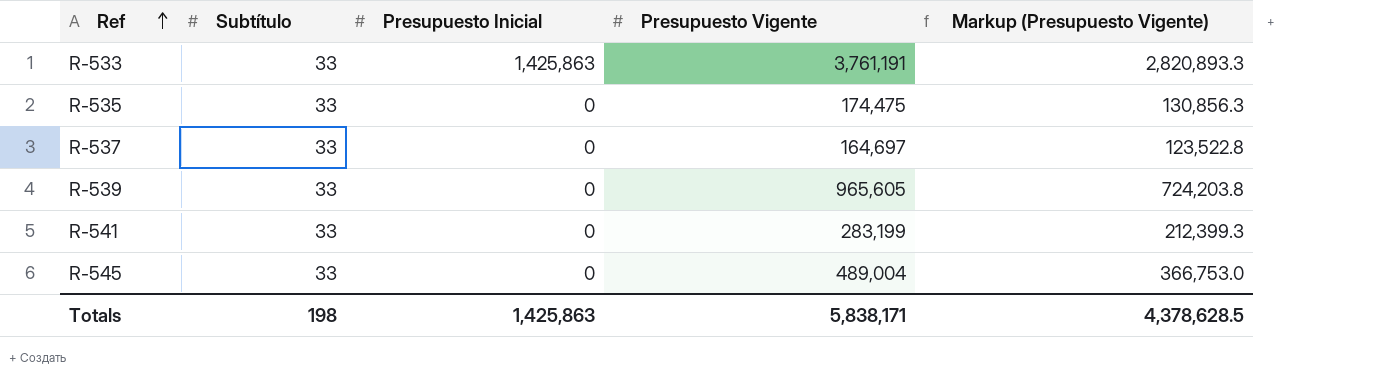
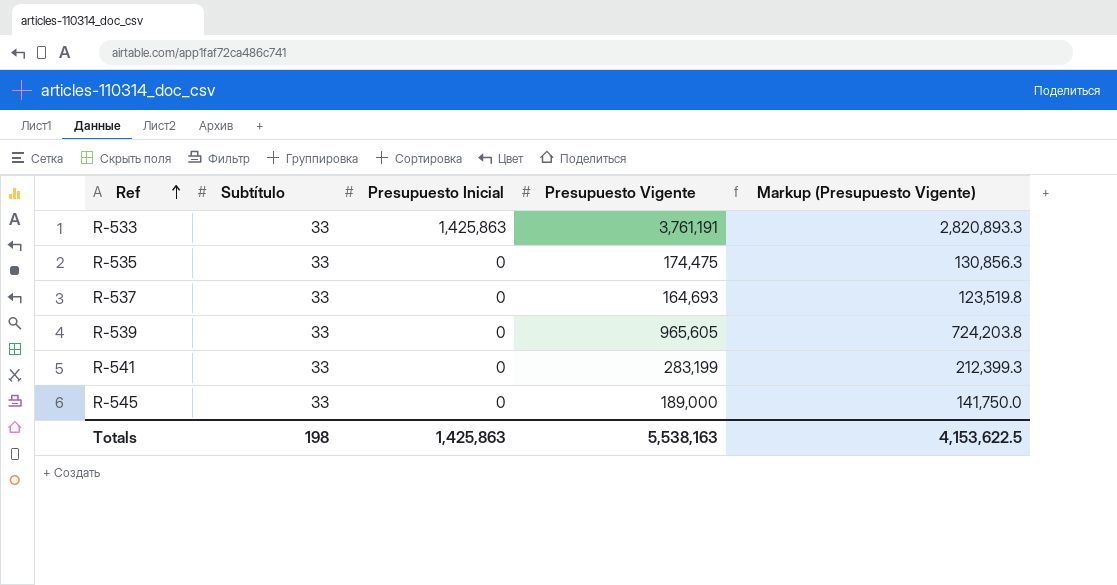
R-537 | Presupuesto Vigente: 164,697 -> 164,693
R-537 | Markup (Presupuesto Vigente): 123,522.8 -> 123,519.8
R-545 | Presupuesto Vigente: 489,004 -> 189,000
R-545 | Markup (Presupuesto Vigente): 366,753.0 -> 141,750.0
Totals | Presupuesto Vigente: 5,838,171 -> 5,538,163
Totals | Markup (Presupuesto Vigente): 4,378,628.5 -> 4,153,622.5

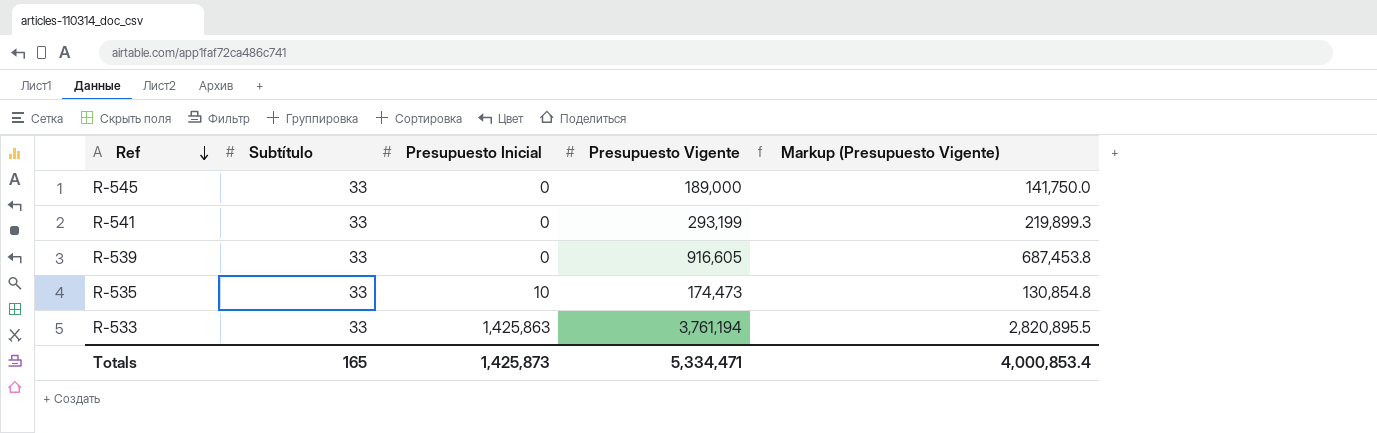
row order: Ref ascending -> Ref descending
row R-537: 33 | 0 | 164,693 | 123,519.8 -> none
R-541 | Presupuesto Vigente: 283,199 -> 293,199
R-541 | Markup (Presupuesto Vigente): 212,399.3 -> 219,899.3
R-539 | Presupuesto Vigente: 965,605 -> 916,605
R-539 | Markup (Presupuesto Vigente): 724,203.8 -> 687,453.8
R-535 | Presupuesto Inicial: 0 -> 10
R-535 | Presupuesto Vigente: 174,475 -> 174,473
R-535 | Markup (Presupuesto Vigente): 130,856.3 -> 130,854.8
R-533 | Presupuesto Vigente: 3,761,191 -> 3,761,194
R-533 | Markup (Presupuesto Vigente): 2,820,893.3 -> 2,820,895.5
Totals | Subtítulo: 198 -> 165
Totals | Presupuesto Inicial: 1,425,863 -> 1,425,873
Totals | Presupuesto Vigente: 5,538,163 -> 5,334,471
Totals | Markup (Presupuesto Vigente): 4,153,622.5 -> 4,000,853.4

